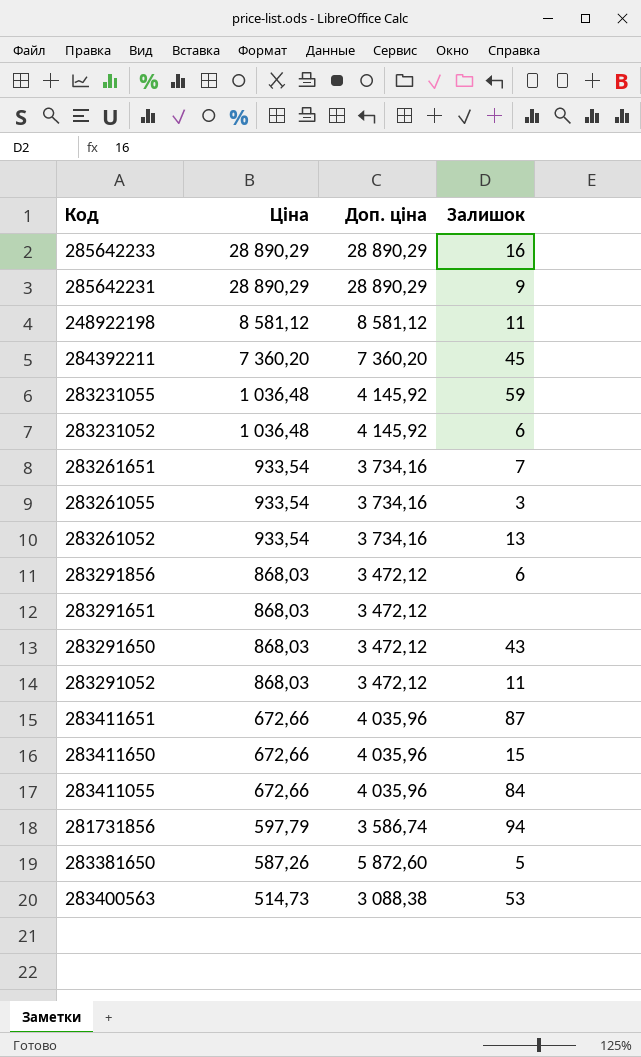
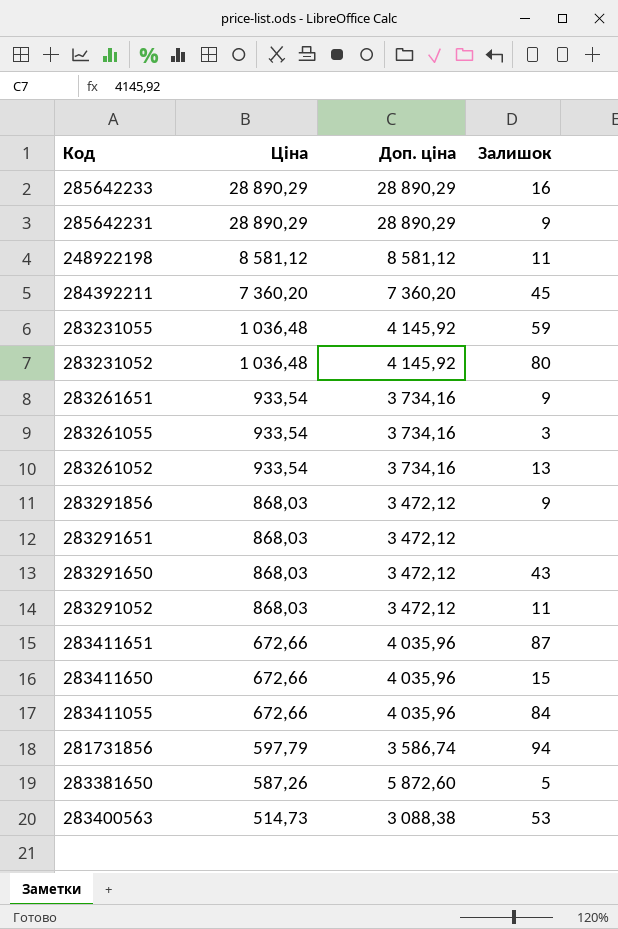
283231052 | Залишок: 6 -> 80
283261651 | Залишок: 7 -> 9
283291856 | Залишок: 6 -> 9

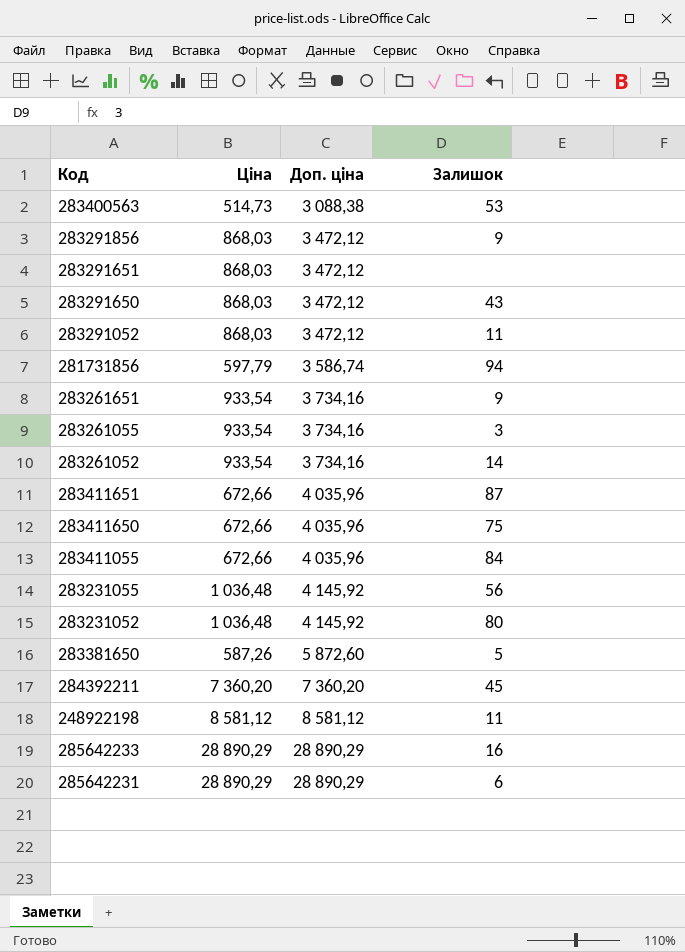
row order: Ціна descending -> Доп. ціна ascending
283261052 | Залишок: 13 -> 14
283411650 | Залишок: 15 -> 75
283231055 | Залишок: 59 -> 56
285642231 | Залишок: 9 -> 6

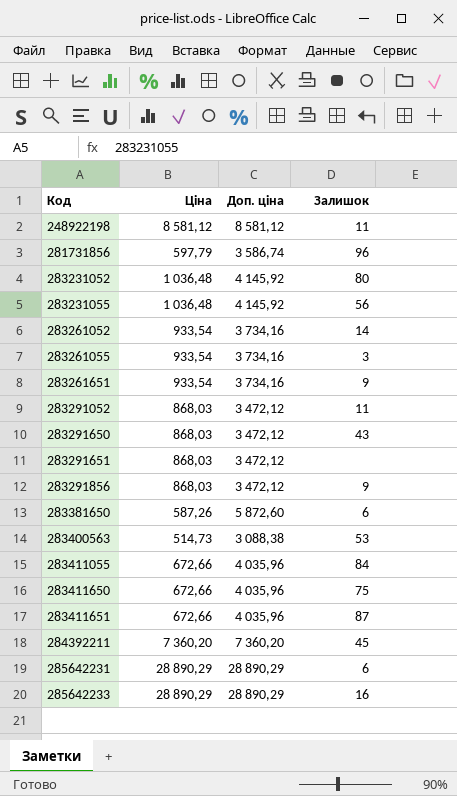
row order: Доп. ціна ascending -> Код ascending
281731856 | Залишок: 94 -> 96
283381650 | Залишок: 5 -> 6

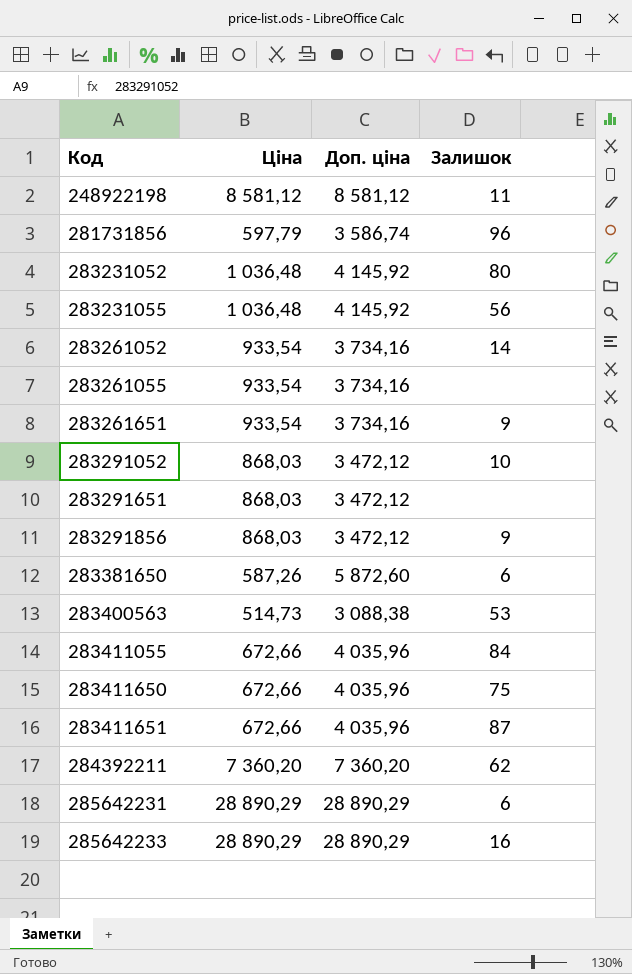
row 283291650: 868,03 | 3 472,12 | 43 -> none
283261055 | Залишок: 3 -> none
283291052 | Залишок: 11 -> 10
284392211 | Залишок: 45 -> 62

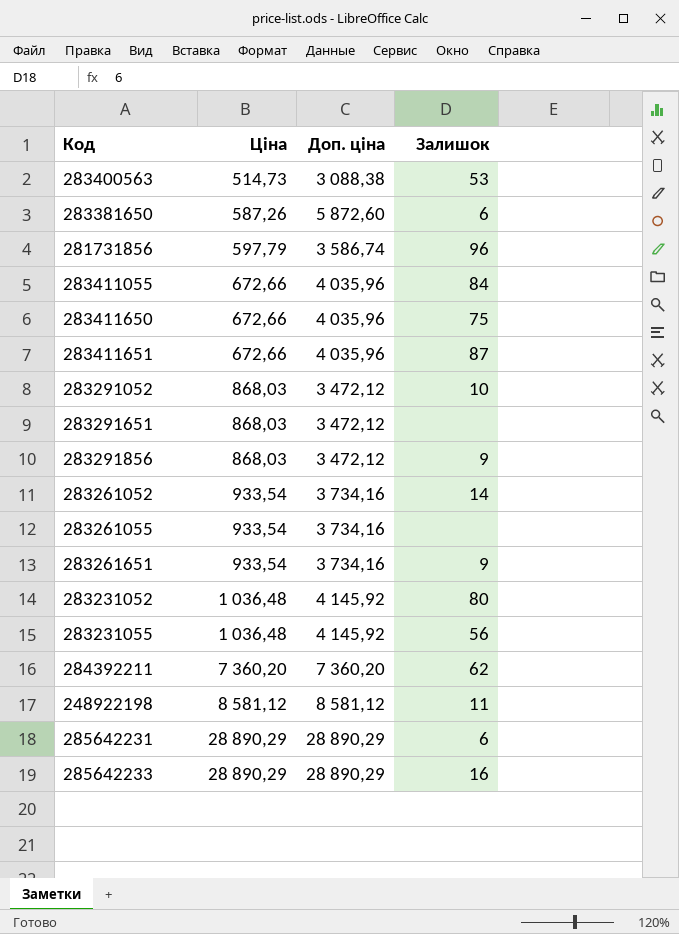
row order: Код ascending -> Ціна ascending

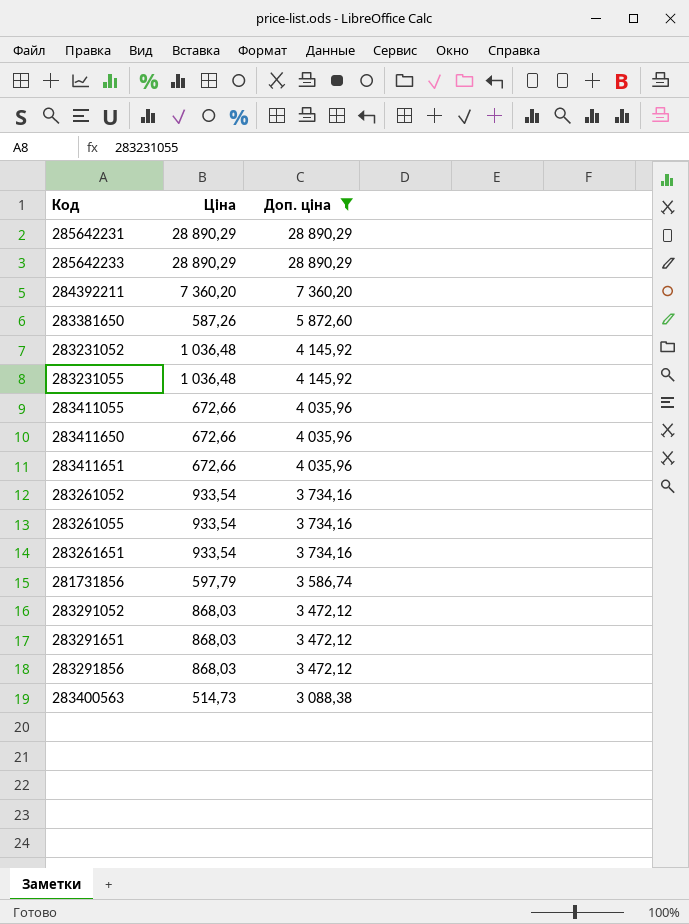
filter: none -> Доп. ціна != 8 581,12
row order: Ціна ascending -> Доп. ціна descending
column Залишок | position: 4 -> none

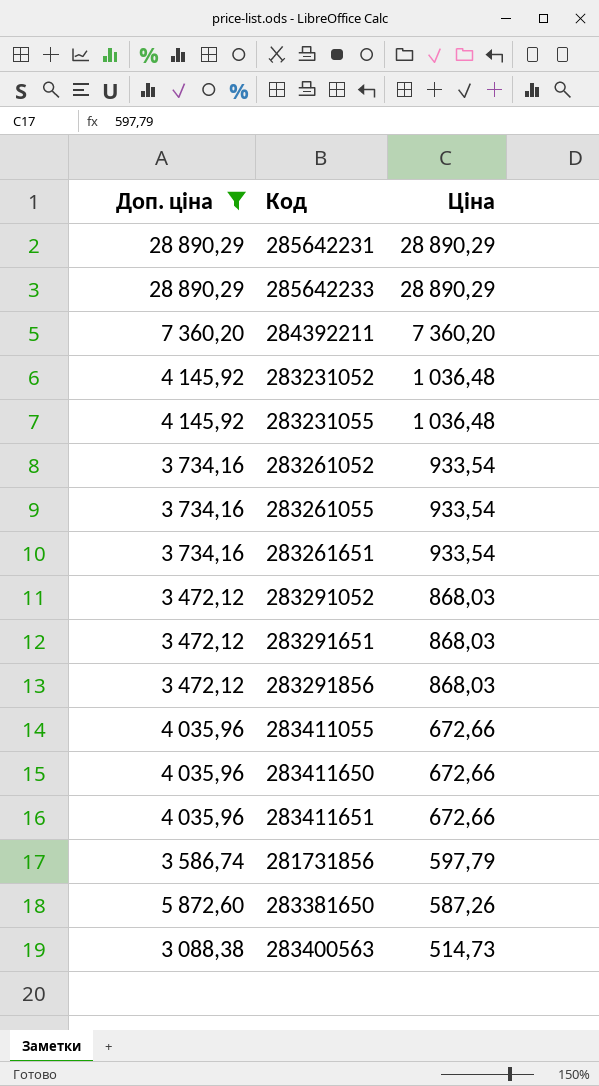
row order: Доп. ціна descending -> Ціна descending
column Доп. ціна | position: 3 -> 1

